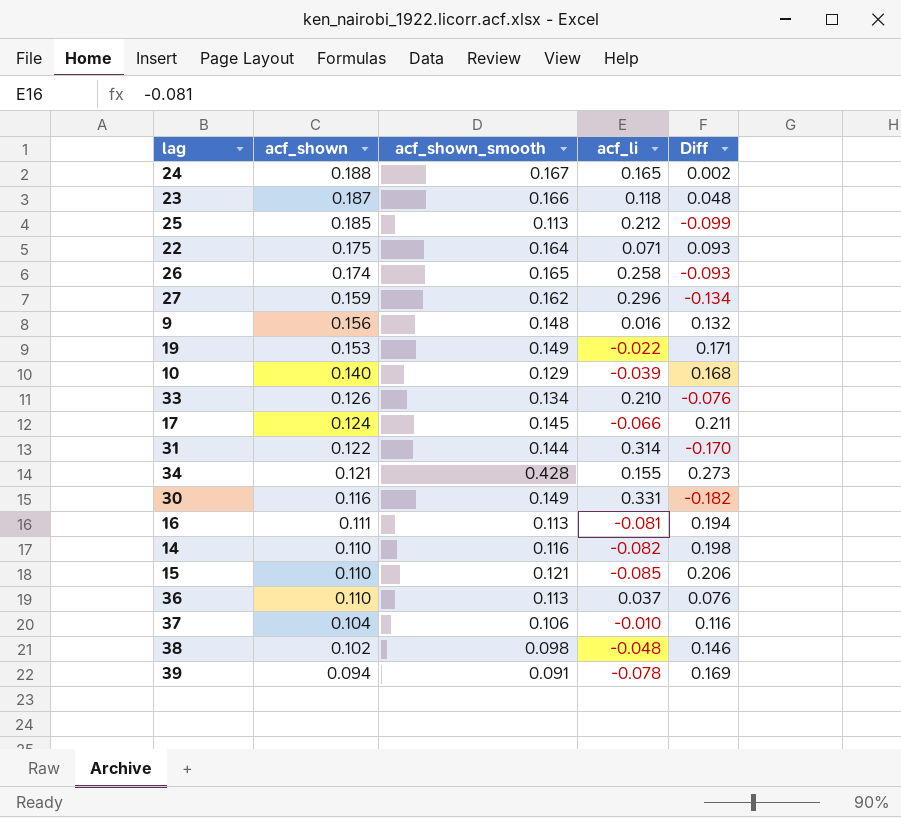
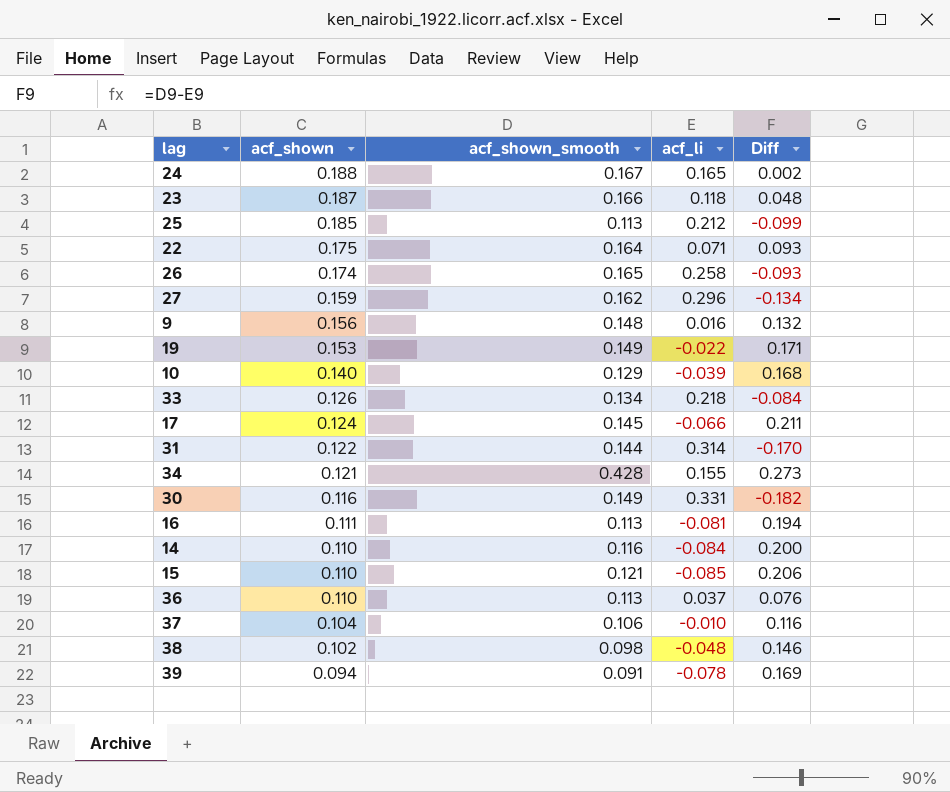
33 | acf_li: 0.210 -> 0.218
33 | Diff: -0.076 -> -0.084
14 | acf_li: -0.082 -> -0.084
14 | Diff: 0.198 -> 0.200

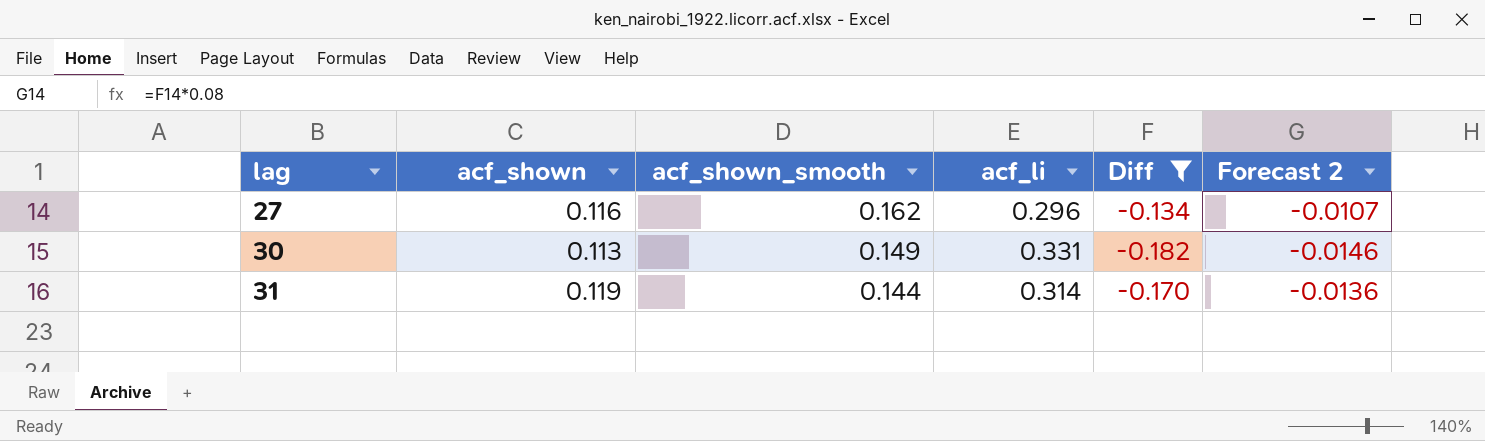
filter: none -> Diff <= -0.134
row order: acf_shown descending -> lag ascending
column Forecast 2 | formula: none -> [Diff] * 0.08
27 | acf_shown: 0.159 -> 0.116
30 | acf_shown: 0.116 -> 0.113
31 | acf_shown: 0.122 -> 0.119

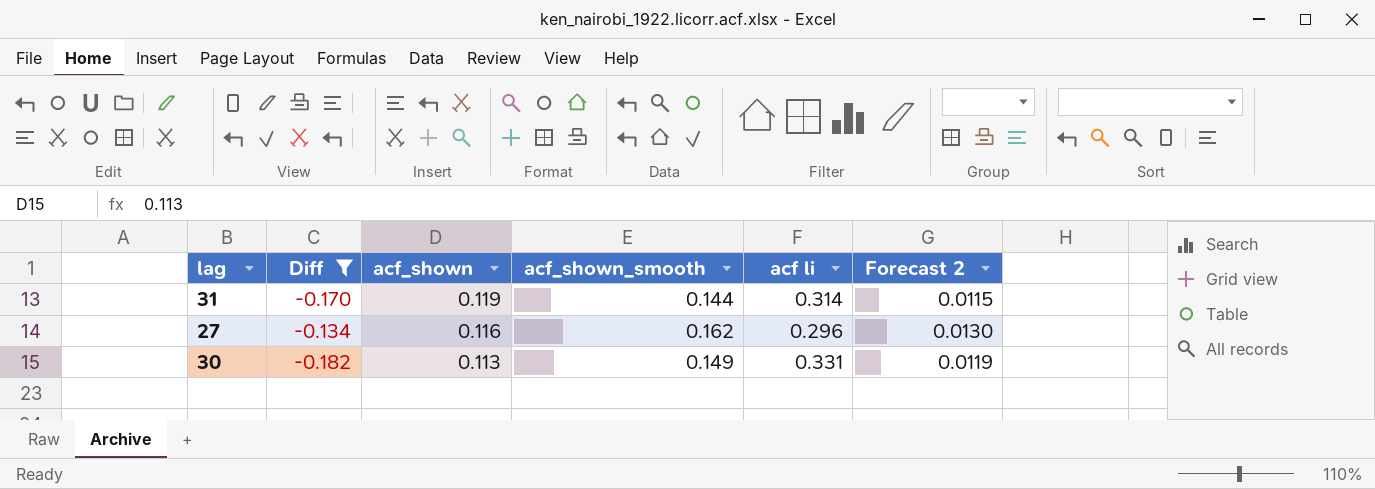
row order: lag ascending -> acf_shown descending
column Diff | position: 5 -> 2
column name: acf_li -> acf li
column Forecast 2 | formula: [Diff] * 0.08 -> [acf_shown_smooth] * 0.08

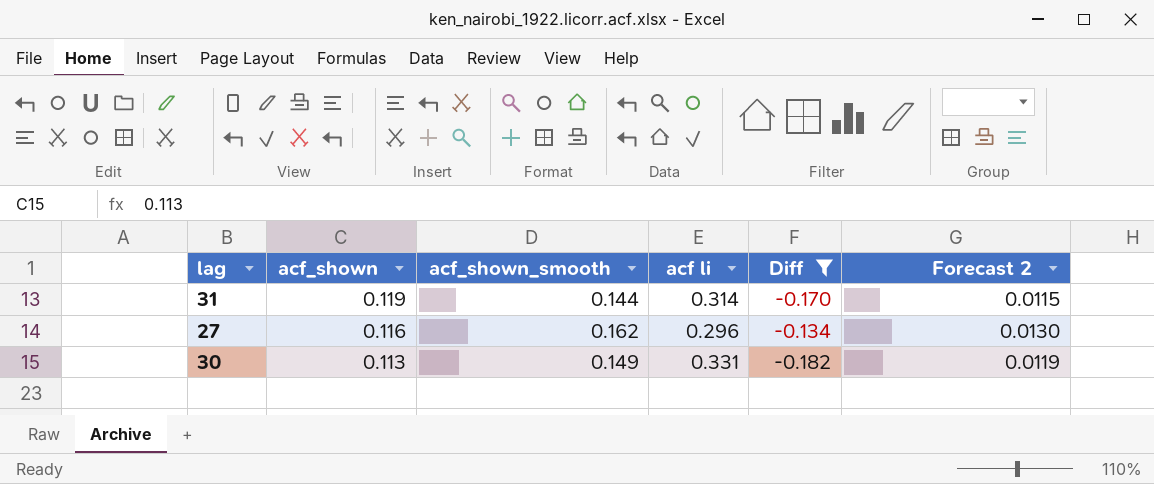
column Diff | position: 2 -> 5

